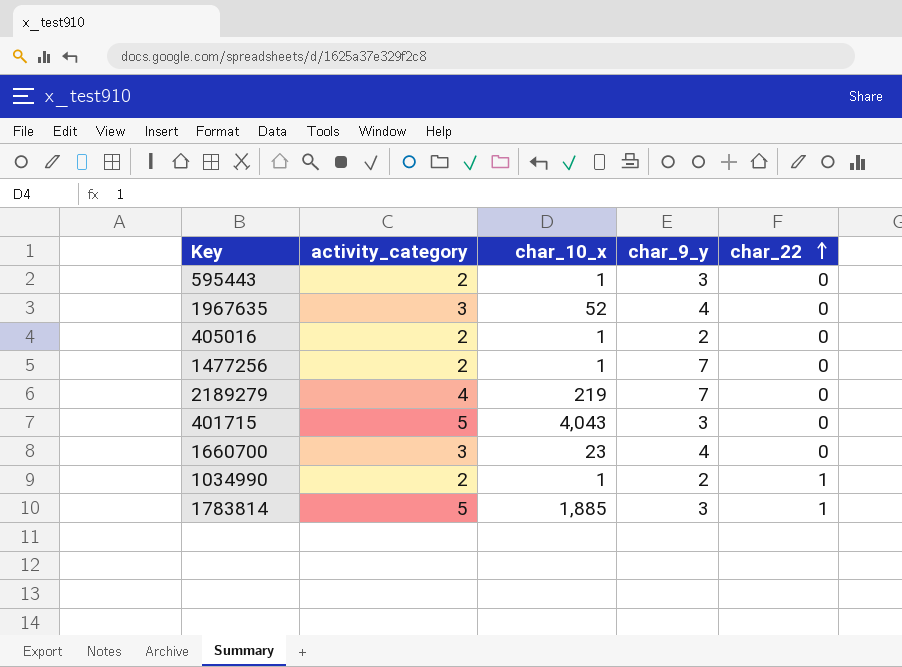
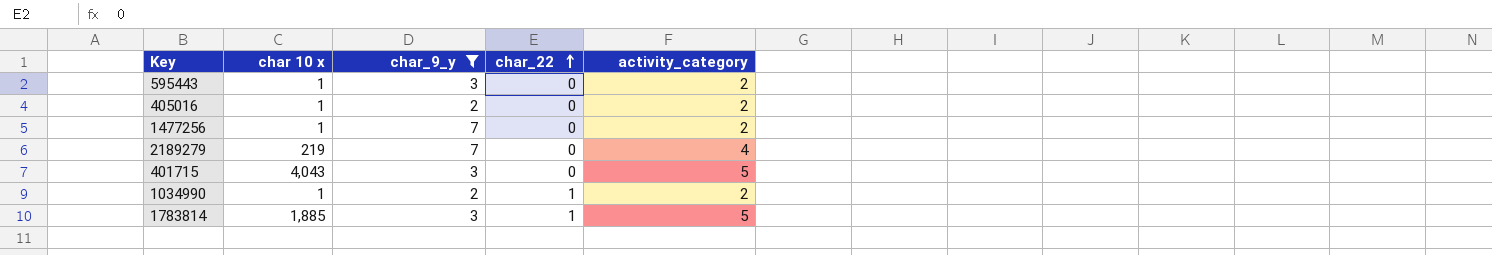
filter: none -> char_9_y != 4
column name: char_10_x -> char 10 x
column activity_category | position: 2 -> 5

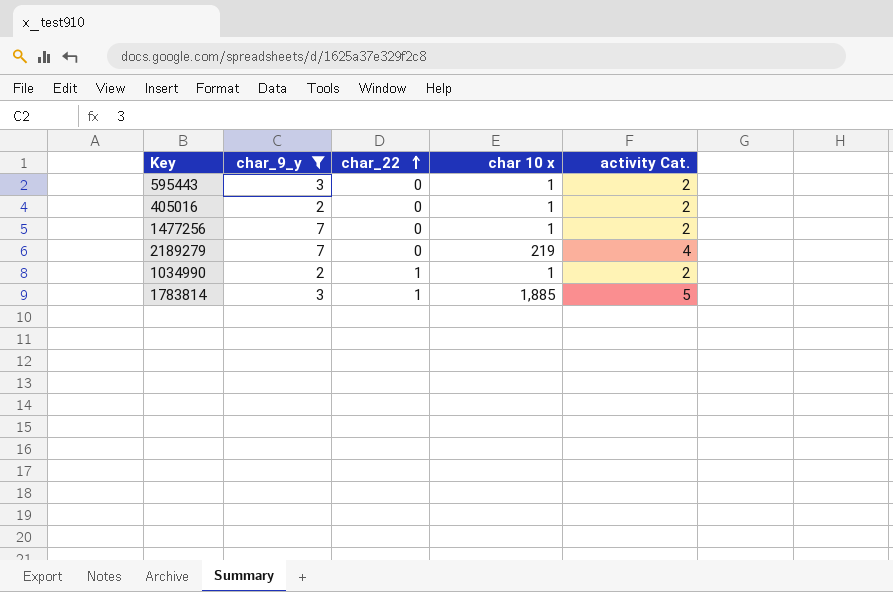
column char 10 x | position: 2 -> 4
column name: activity_category -> activity Cat.
row 401715: 4,043 | 3 | 0 | 5 -> none

